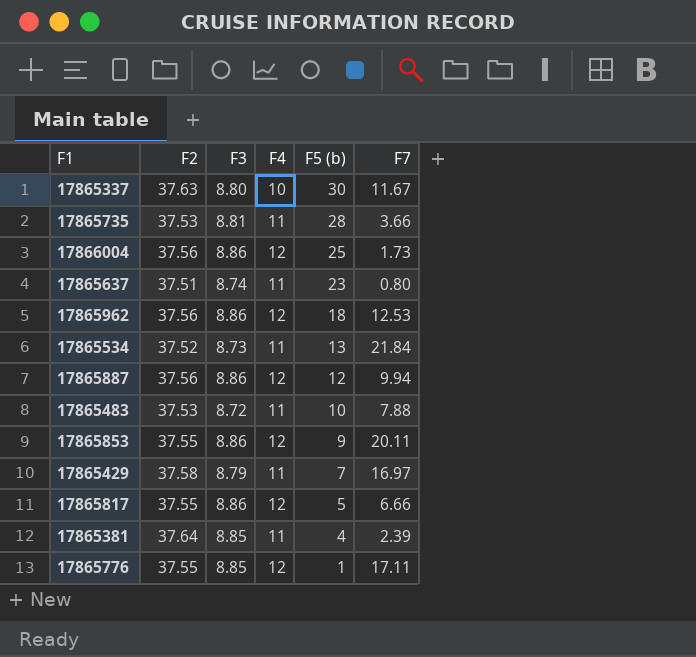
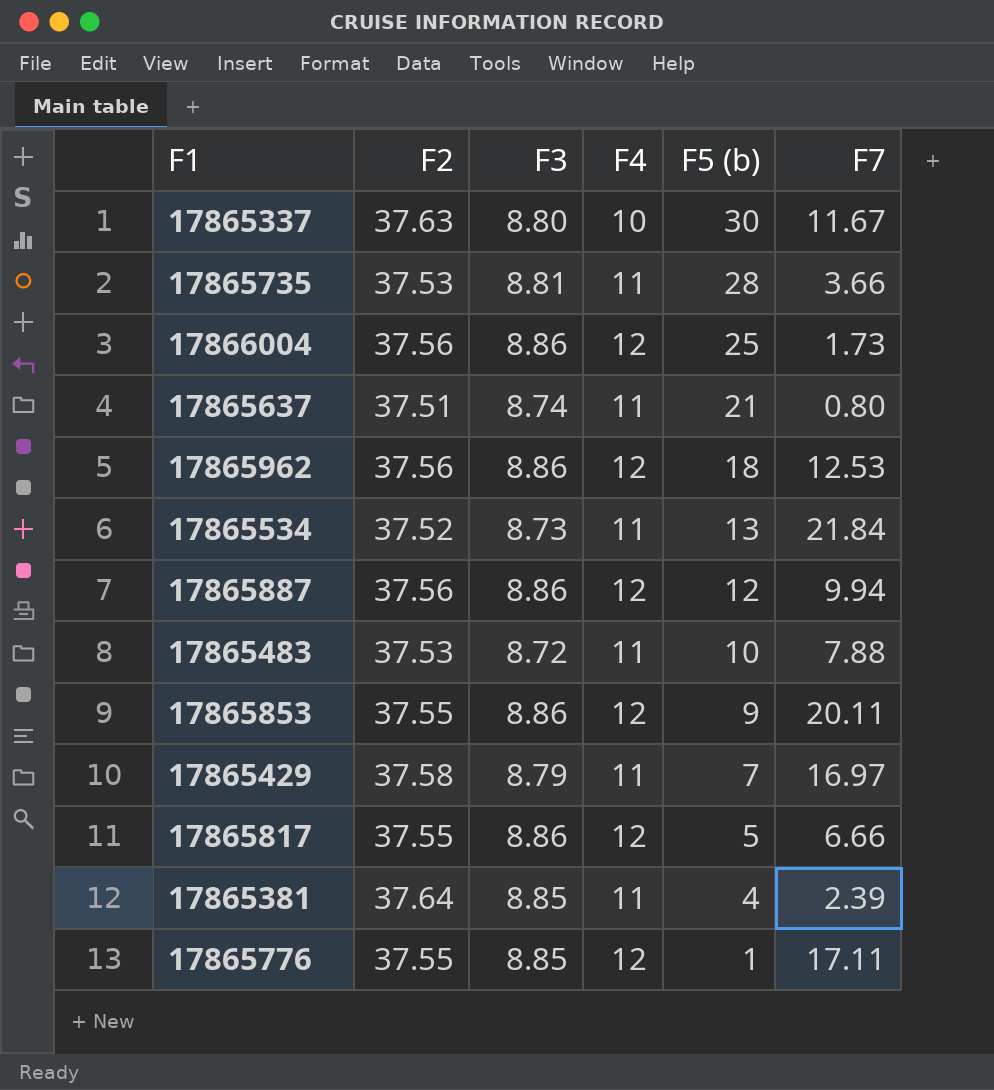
17865637 | F5 (b): 23 -> 21

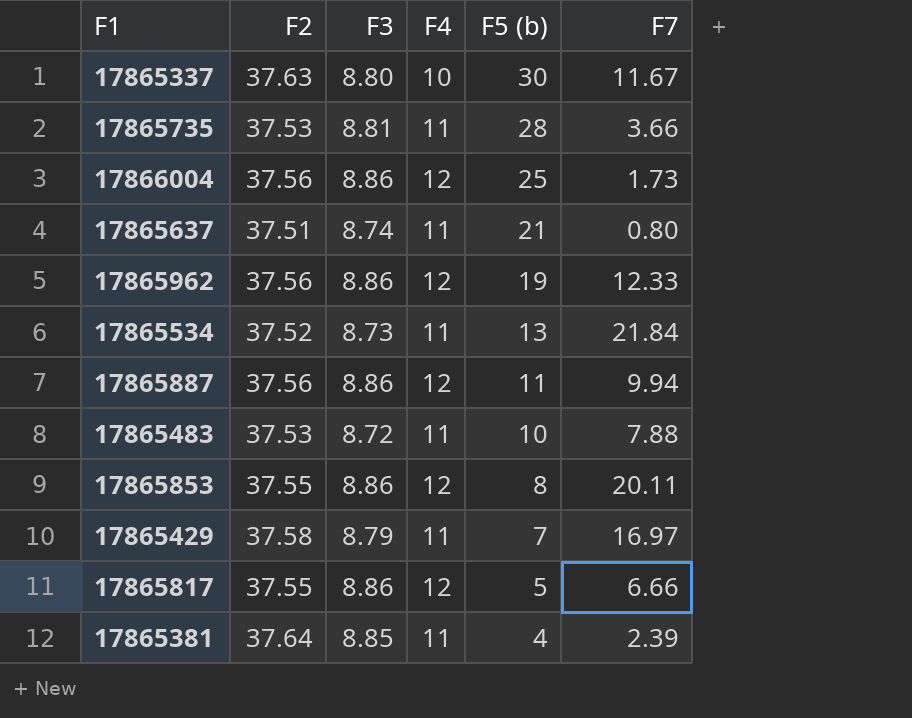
row 17865776: 37.55 | 8.85 | 12 | 1 | 17.11 -> none
17865962 | F5 (b): 18 -> 19
17865962 | F7: 12.53 -> 12.33
17865887 | F5 (b): 12 -> 11
17865853 | F5 (b): 9 -> 8

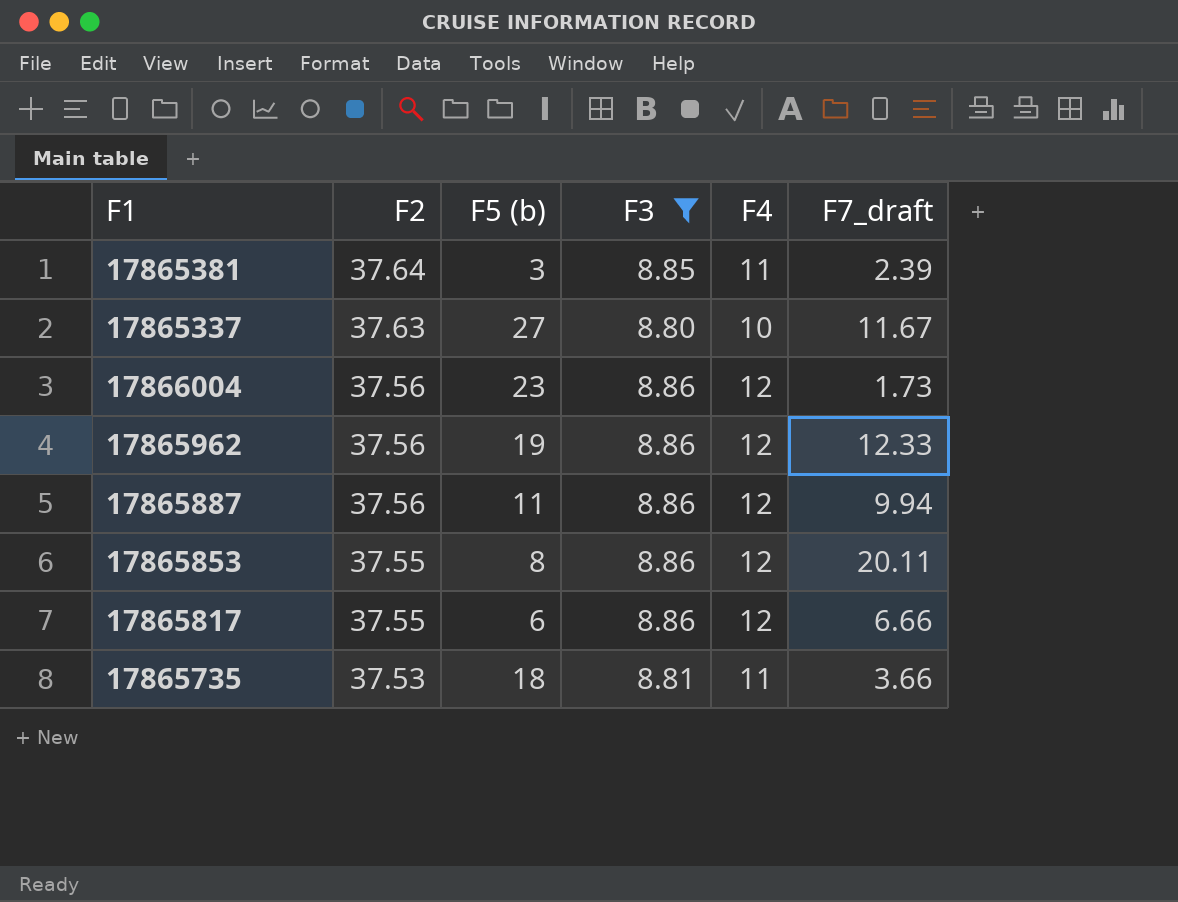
filter: none -> F3 >= 8.80
row order: F5 (b) descending -> F2 descending
column F5 (b) | position: 5 -> 3
column name: F7 -> F7_draft
17865381 | F5 (b): 4 -> 3
17865337 | F5 (b): 30 -> 27
17866004 | F5 (b): 25 -> 23
17865817 | F5 (b): 5 -> 6
17865735 | F5 (b): 28 -> 18

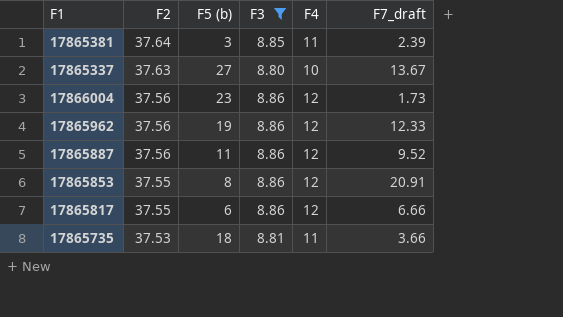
17865337 | F7_draft: 11.67 -> 13.67
17865887 | F7_draft: 9.94 -> 9.52
17865853 | F7_draft: 20.11 -> 20.91

